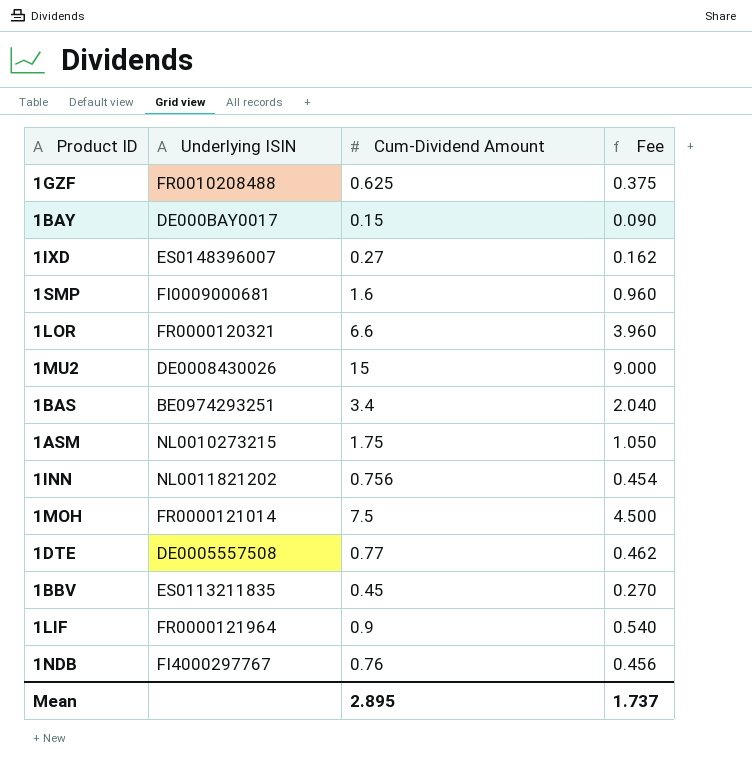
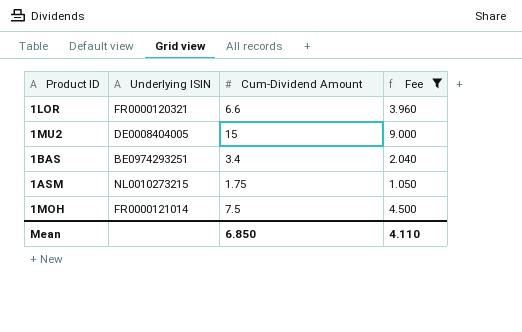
filter: none -> Fee >= 1.050
1MU2 | Underlying ISIN: DE0008430026 -> DE0008404005
Mean | Cum-Dividend Amount: 2.895 -> 6.850
Mean | Fee: 1.737 -> 4.110

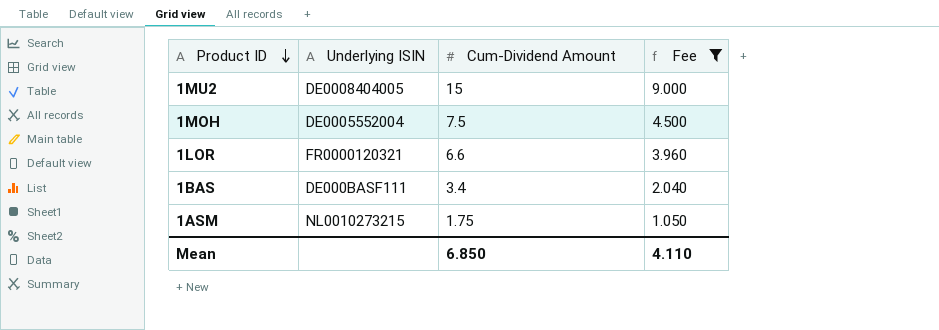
row order: none -> Product ID descending
1MOH | Underlying ISIN: FR0000121014 -> DE0005552004
1BAS | Underlying ISIN: BE0974293251 -> DE000BASF111

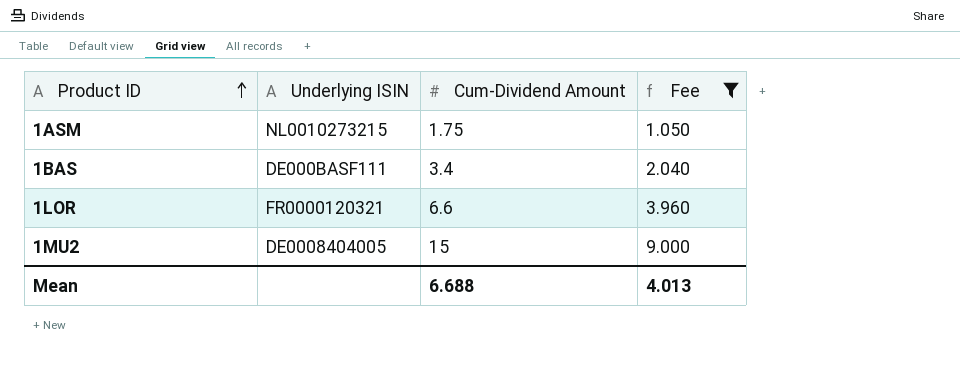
row order: Product ID descending -> Product ID ascending
row 1MOH: DE0005552004 | 7.5 | 4.500 -> none
Mean | Cum-Dividend Amount: 6.850 -> 6.688
Mean | Fee: 4.110 -> 4.013

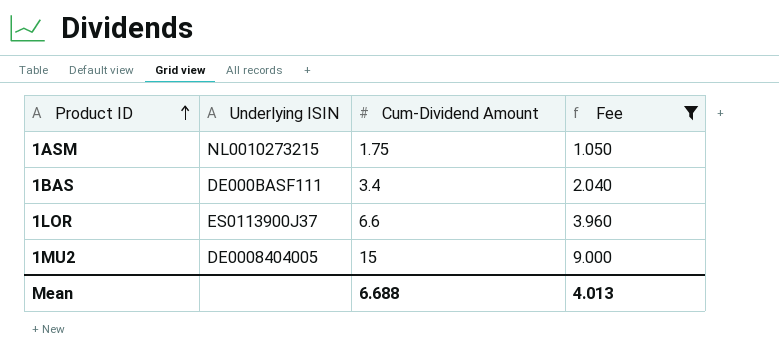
1LOR | Underlying ISIN: FR0000120321 -> ES0113900J37

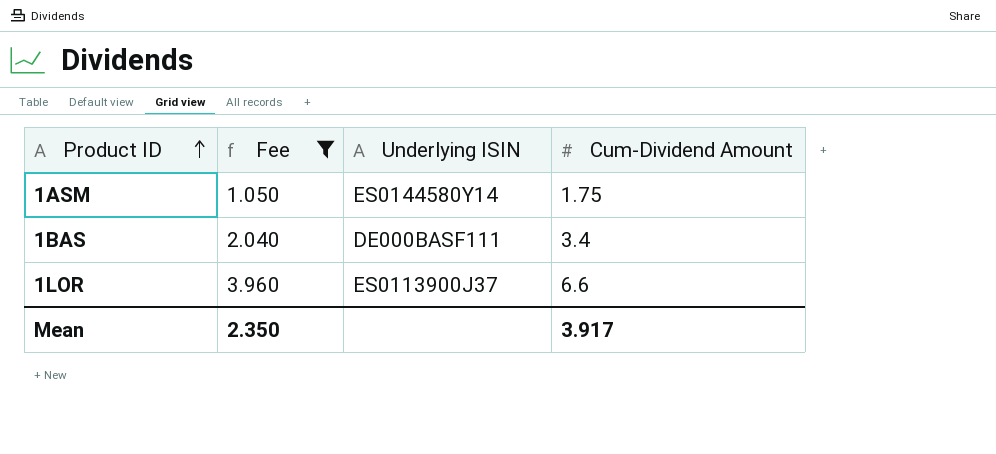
column Fee | position: 4 -> 2
row 1MU2: DE0008404005 | 15 | 9.000 -> none
1ASM | Underlying ISIN: NL0010273215 -> ES0144580Y14
Mean | Fee: 4.013 -> 2.350
Mean | Cum-Dividend Amount: 6.688 -> 3.917

